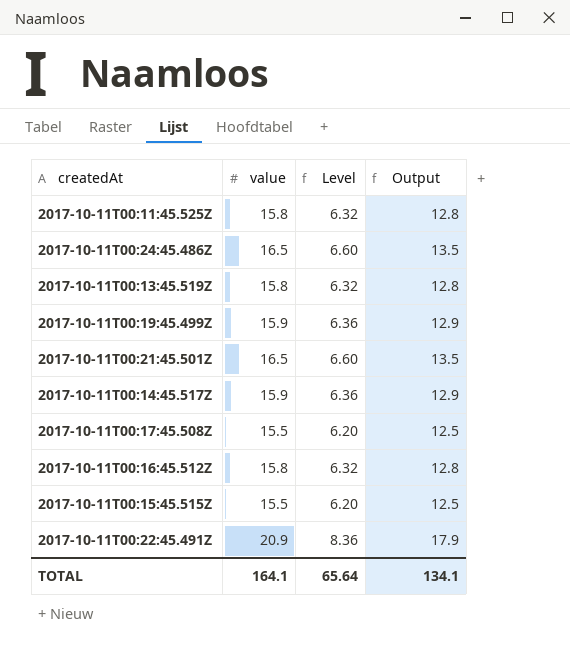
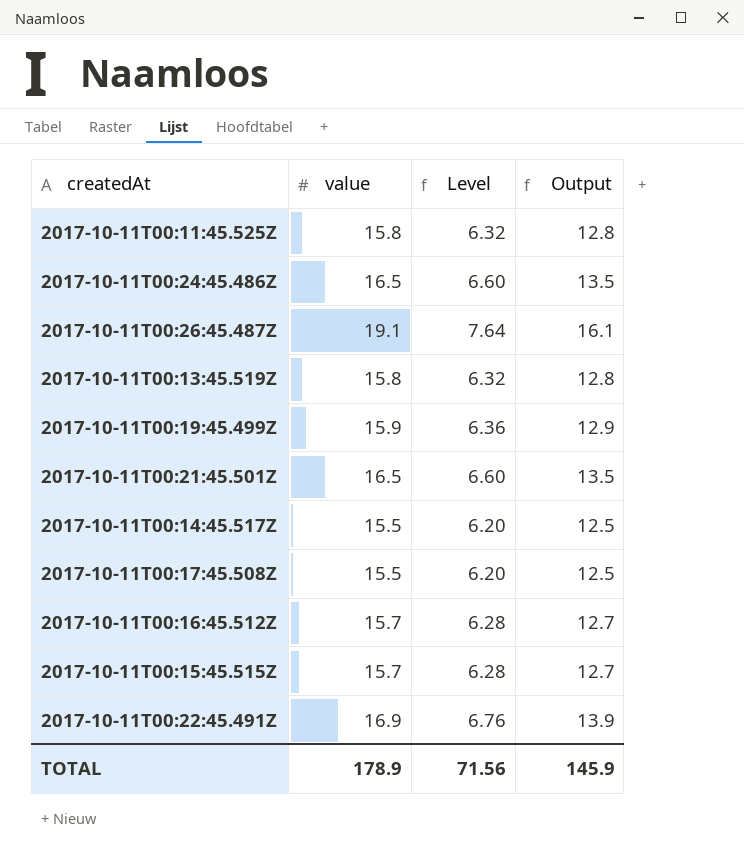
row 2017-10-11T00:26:45.487Z: none -> 19.1 | 7.64 | 16.1
2017-10-11T00:14:45.517Z | value: 15.9 -> 15.5
2017-10-11T00:14:45.517Z | Level: 6.36 -> 6.20
2017-10-11T00:14:45.517Z | Output: 12.9 -> 12.5
2017-10-11T00:16:45.512Z | value: 15.8 -> 15.7
2017-10-11T00:16:45.512Z | Level: 6.32 -> 6.28
2017-10-11T00:16:45.512Z | Output: 12.8 -> 12.7
2017-10-11T00:15:45.515Z | value: 15.5 -> 15.7
2017-10-11T00:15:45.515Z | Level: 6.20 -> 6.28
2017-10-11T00:15:45.515Z | Output: 12.5 -> 12.7
2017-10-11T00:22:45.491Z | value: 20.9 -> 16.9
2017-10-11T00:22:45.491Z | Level: 8.36 -> 6.76
2017-10-11T00:22:45.491Z | Output: 17.9 -> 13.9
TOTAL | value: 164.1 -> 178.9
TOTAL | Level: 65.64 -> 71.56
TOTAL | Output: 134.1 -> 145.9

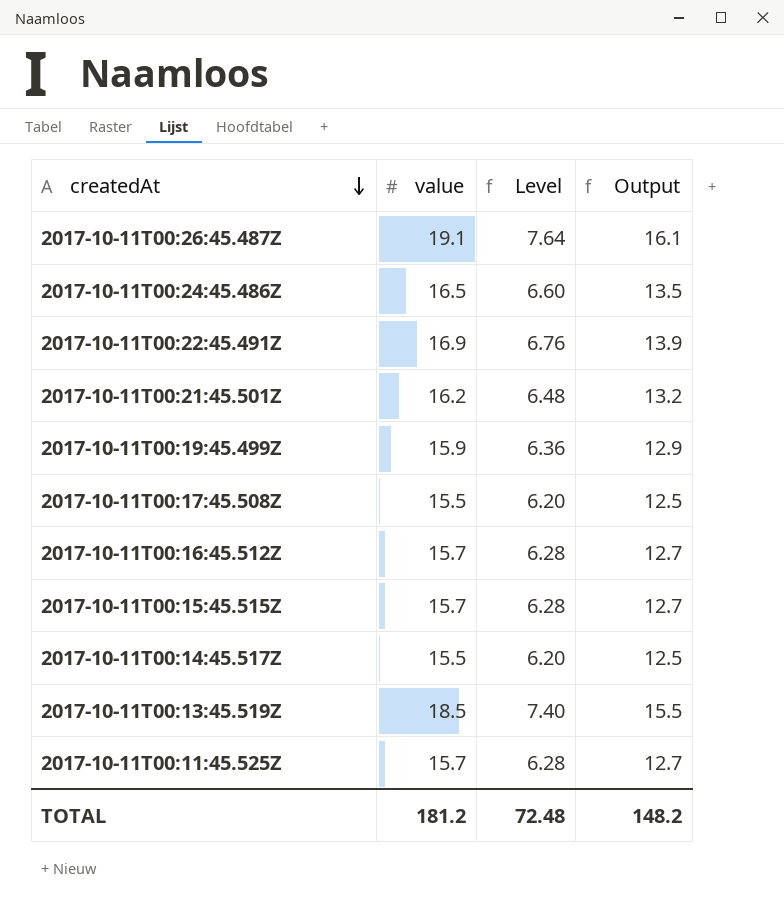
row order: none -> createdAt descending
2017-10-11T00:21:45.501Z | value: 16.5 -> 16.2
2017-10-11T00:21:45.501Z | Level: 6.60 -> 6.48
2017-10-11T00:21:45.501Z | Output: 13.5 -> 13.2
2017-10-11T00:13:45.519Z | value: 15.8 -> 18.5
2017-10-11T00:13:45.519Z | Level: 6.32 -> 7.40
2017-10-11T00:13:45.519Z | Output: 12.8 -> 15.5
2017-10-11T00:11:45.525Z | value: 15.8 -> 15.7
2017-10-11T00:11:45.525Z | Level: 6.32 -> 6.28
2017-10-11T00:11:45.525Z | Output: 12.8 -> 12.7
TOTAL | value: 178.9 -> 181.2
TOTAL | Level: 71.56 -> 72.48
TOTAL | Output: 145.9 -> 148.2

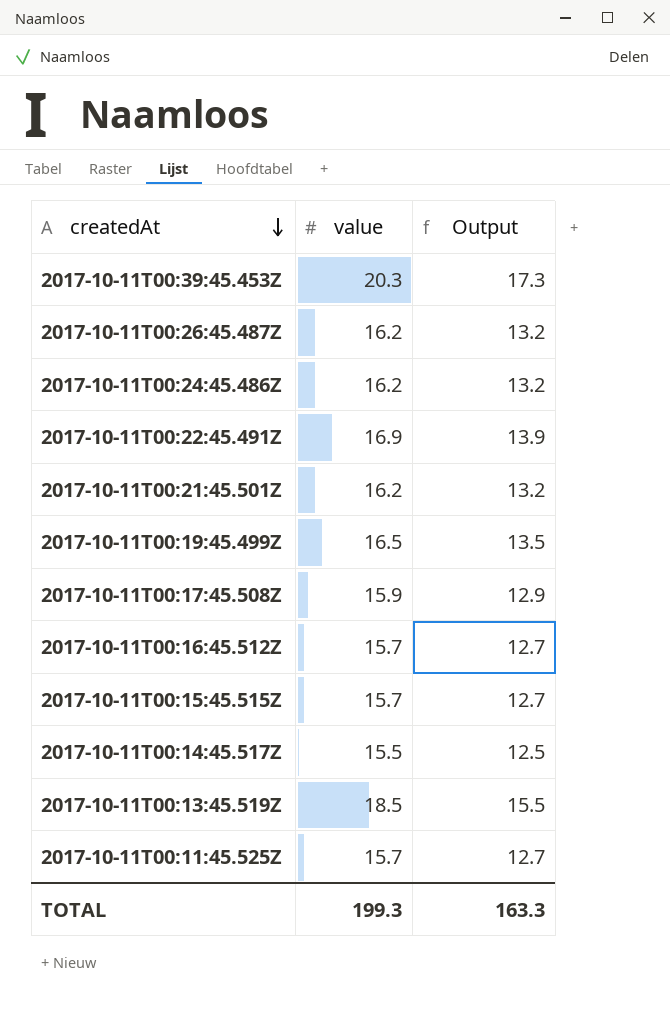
column Level | formula: [value] * 0.4 -> none
row 2017-10-11T00:39:45.453Z: none -> 20.3 | 17.3
2017-10-11T00:26:45.487Z | value: 19.1 -> 16.2
2017-10-11T00:26:45.487Z | Output: 16.1 -> 13.2
2017-10-11T00:24:45.486Z | value: 16.5 -> 16.2
2017-10-11T00:24:45.486Z | Output: 13.5 -> 13.2
2017-10-11T00:19:45.499Z | value: 15.9 -> 16.5
2017-10-11T00:19:45.499Z | Output: 12.9 -> 13.5
2017-10-11T00:17:45.508Z | value: 15.5 -> 15.9
2017-10-11T00:17:45.508Z | Output: 12.5 -> 12.9
TOTAL | value: 181.2 -> 199.3
TOTAL | Output: 148.2 -> 163.3

